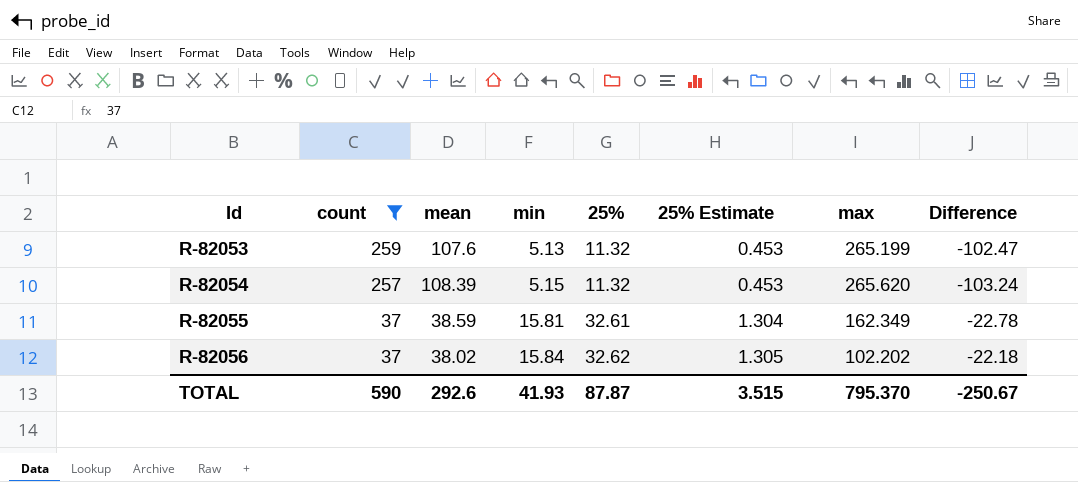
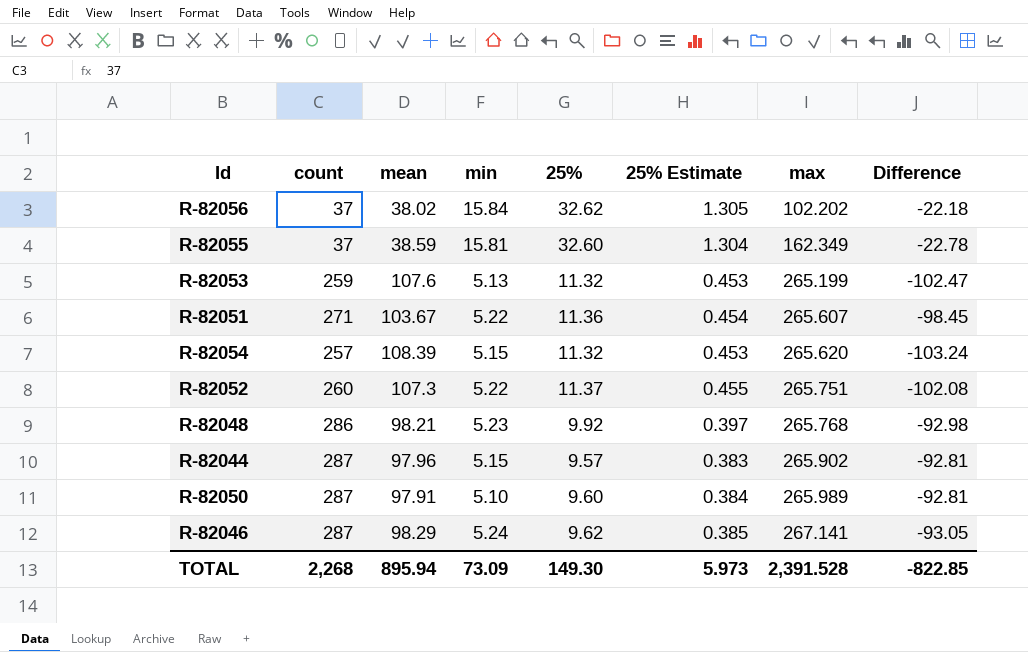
filter: count <= 259 -> none
row order: Id ascending -> max ascending
R-82055 | 25%: 32.61 -> 32.60
TOTAL | count: 590 -> 2,268
TOTAL | mean: 292.6 -> 895.94
TOTAL | min: 41.93 -> 73.09
TOTAL | 25%: 87.87 -> 149.30
TOTAL | 25% Estimate: 3.515 -> 5.973
TOTAL | max: 795.370 -> 2,391.528
TOTAL | Difference: -250.67 -> -822.85

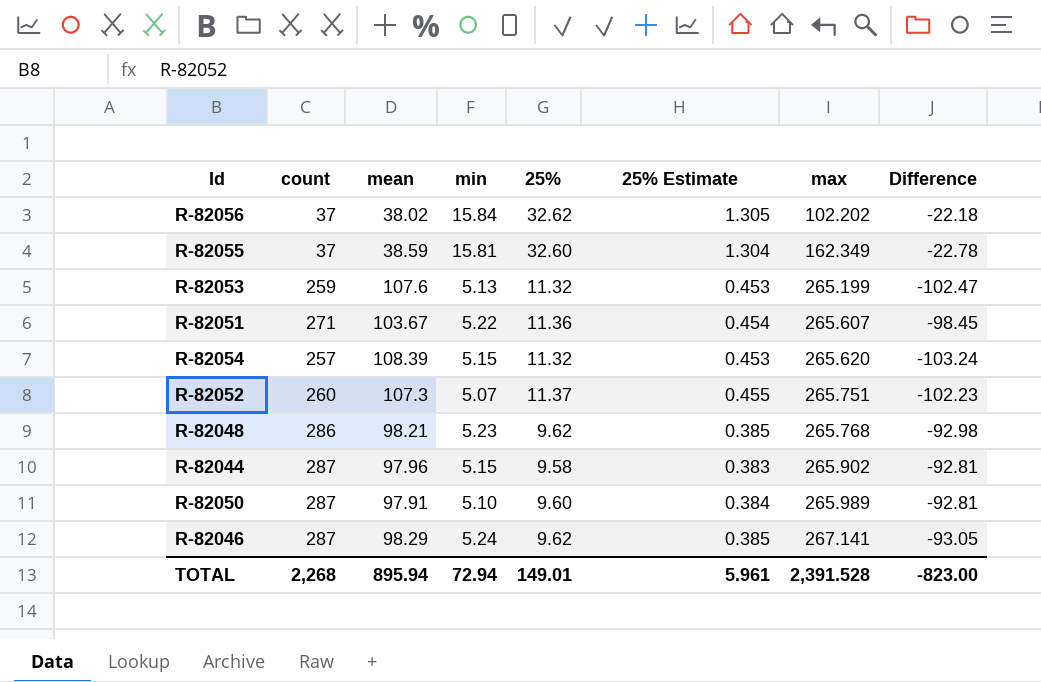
R-82052 | min: 5.22 -> 5.07
R-82052 | Difference: -102.08 -> -102.23
R-82048 | 25%: 9.92 -> 9.62
R-82048 | 25% Estimate: 0.397 -> 0.385
R-82044 | 25%: 9.57 -> 9.58
TOTAL | min: 73.09 -> 72.94
TOTAL | 25%: 149.30 -> 149.01
TOTAL | 25% Estimate: 5.973 -> 5.961
TOTAL | Difference: -822.85 -> -823.00

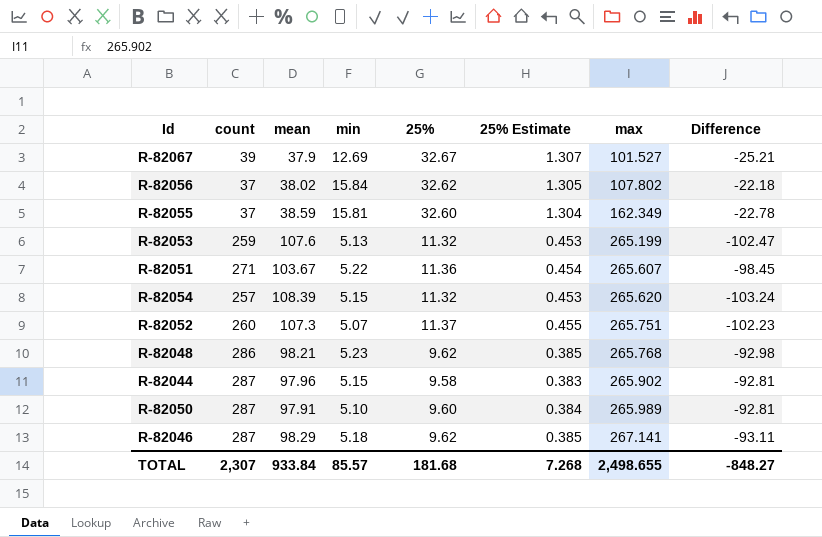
row R-82067: none -> 39 | 37.9 | 12.69 | 32.67 | 1.307 | 101.527 | -25.21
R-82056 | max: 102.202 -> 107.802
R-82046 | min: 5.24 -> 5.18
R-82046 | Difference: -93.05 -> -93.11
TOTAL | count: 2,268 -> 2,307
TOTAL | mean: 895.94 -> 933.84
TOTAL | min: 72.94 -> 85.57
TOTAL | 25%: 149.01 -> 181.68
TOTAL | 25% Estimate: 5.961 -> 7.268
TOTAL | max: 2,391.528 -> 2,498.655
TOTAL | Difference: -823.00 -> -848.27

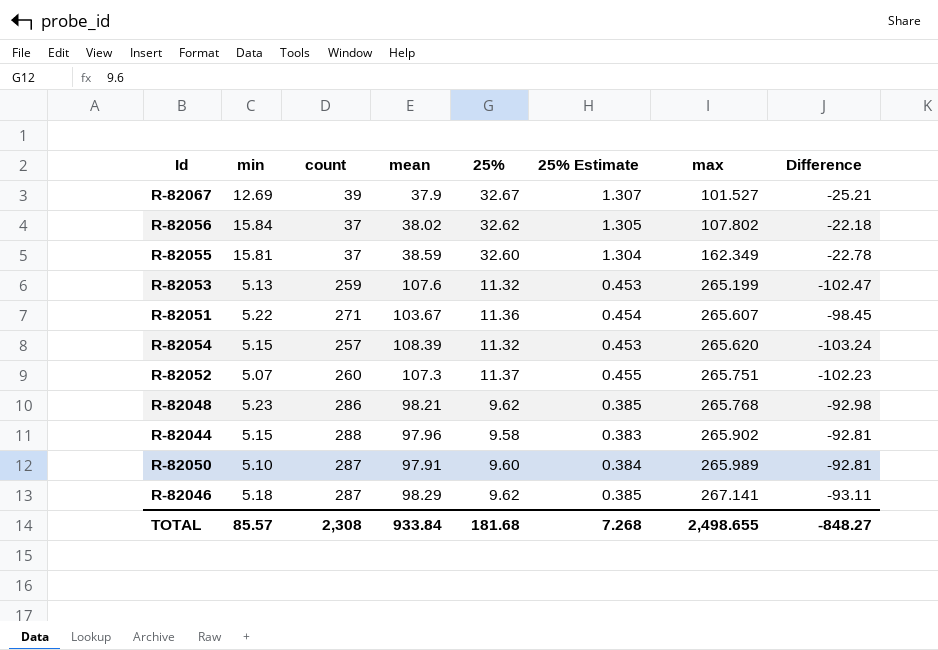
column min | position: 4 -> 2
R-82044 | count: 287 -> 288
TOTAL | count: 2,307 -> 2,308

